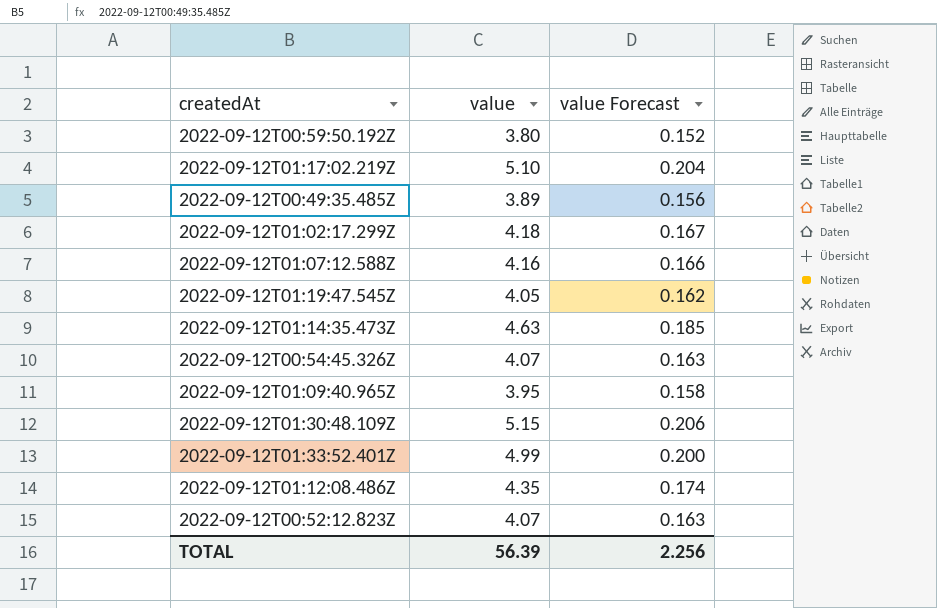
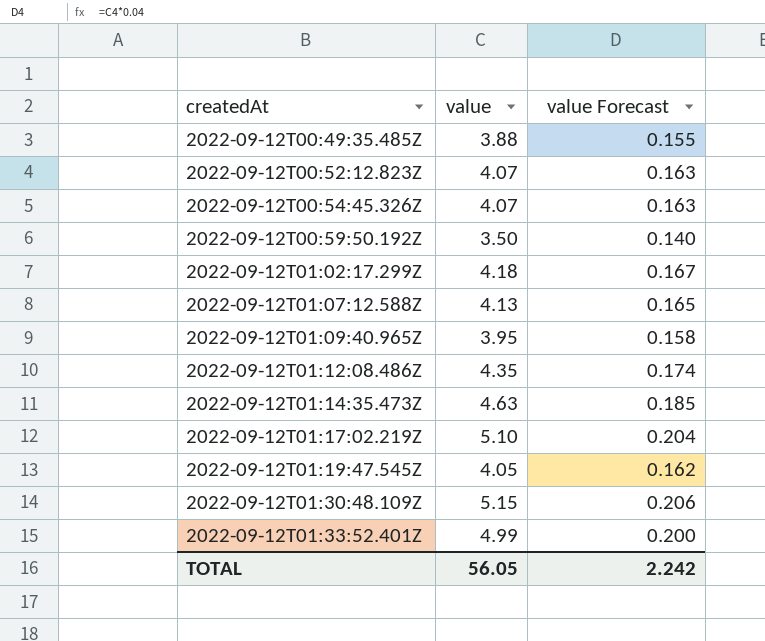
row order: none -> createdAt ascending
2022-09-12T00:49:35.485Z | value: 3.89 -> 3.88
2022-09-12T00:49:35.485Z | value Forecast: 0.156 -> 0.155
2022-09-12T00:59:50.192Z | value: 3.80 -> 3.50
2022-09-12T00:59:50.192Z | value Forecast: 0.152 -> 0.140
2022-09-12T01:07:12.588Z | value: 4.16 -> 4.13
2022-09-12T01:07:12.588Z | value Forecast: 0.166 -> 0.165
TOTAL | value: 56.39 -> 56.05
TOTAL | value Forecast: 2.256 -> 2.242

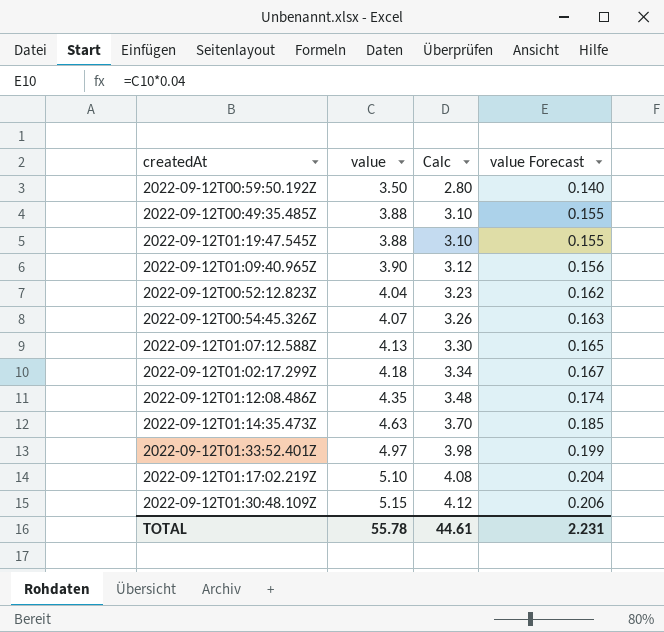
row order: createdAt ascending -> value ascending
column Calc | formula: none -> [value] * 0.8
2022-09-12T01:19:47.545Z | value: 4.05 -> 3.88
2022-09-12T01:19:47.545Z | value Forecast: 0.162 -> 0.155
2022-09-12T01:09:40.965Z | value: 3.95 -> 3.90
2022-09-12T01:09:40.965Z | value Forecast: 0.158 -> 0.156
2022-09-12T00:52:12.823Z | value: 4.07 -> 4.04
2022-09-12T00:52:12.823Z | value Forecast: 0.163 -> 0.162
2022-09-12T01:33:52.401Z | value: 4.99 -> 4.97
2022-09-12T01:33:52.401Z | value Forecast: 0.200 -> 0.199
TOTAL | value: 56.05 -> 55.78
TOTAL | value Forecast: 2.242 -> 2.231

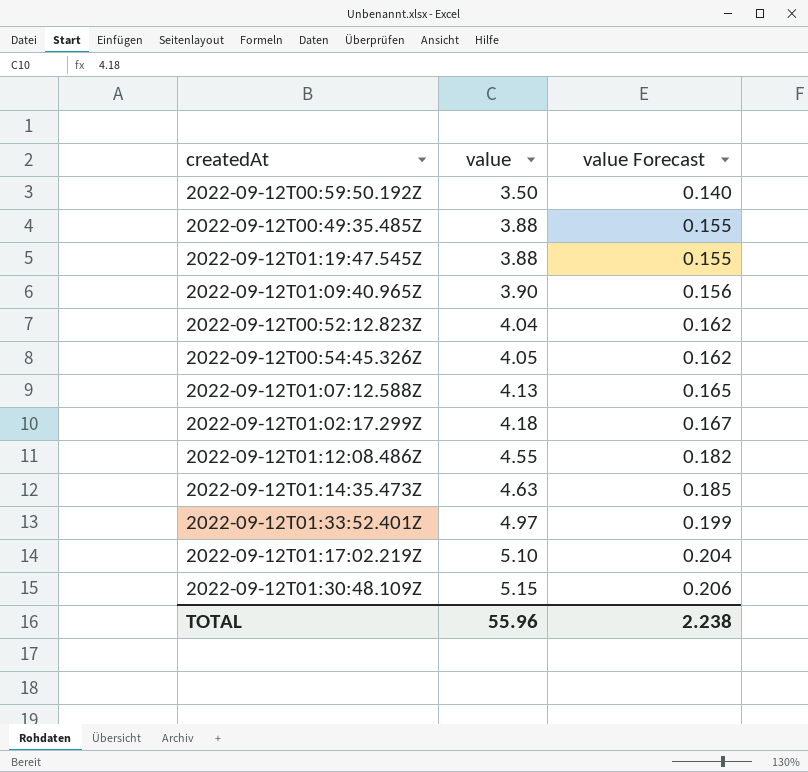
column Calc | formula: [value] * 0.8 -> none
2022-09-12T00:54:45.326Z | value: 4.07 -> 4.05
2022-09-12T00:54:45.326Z | value Forecast: 0.163 -> 0.162
2022-09-12T01:12:08.486Z | value: 4.35 -> 4.55
2022-09-12T01:12:08.486Z | value Forecast: 0.174 -> 0.182
TOTAL | value: 55.78 -> 55.96
TOTAL | value Forecast: 2.231 -> 2.238

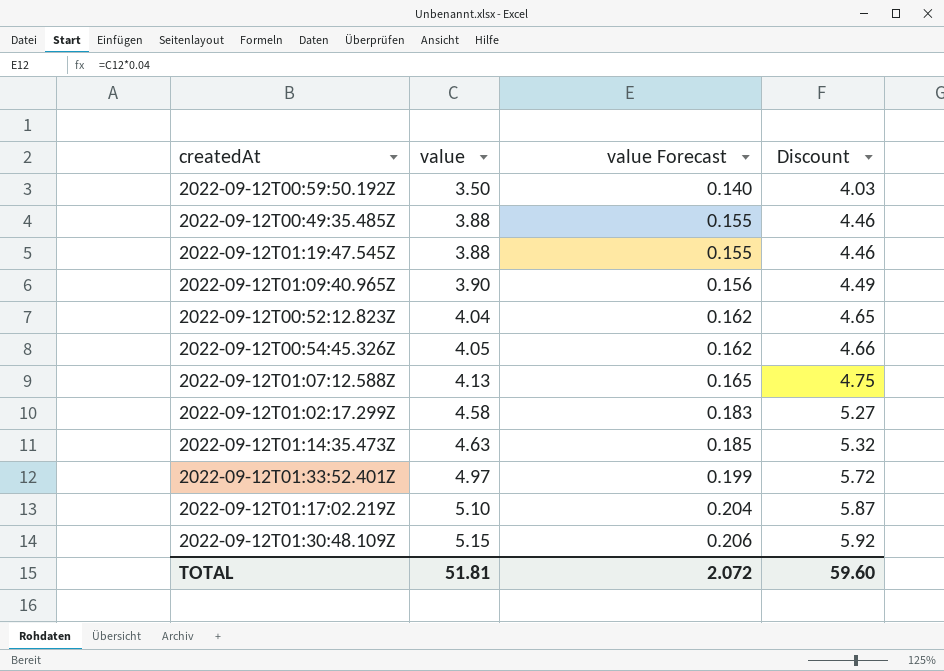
column Discount | formula: none -> [value] * 1.15
row 2022-09-12T01:12:08.486Z: 4.55 | 0.182 -> none
2022-09-12T01:02:17.299Z | value: 4.18 -> 4.58
2022-09-12T01:02:17.299Z | value Forecast: 0.167 -> 0.183
TOTAL | value: 55.96 -> 51.81
TOTAL | value Forecast: 2.238 -> 2.072

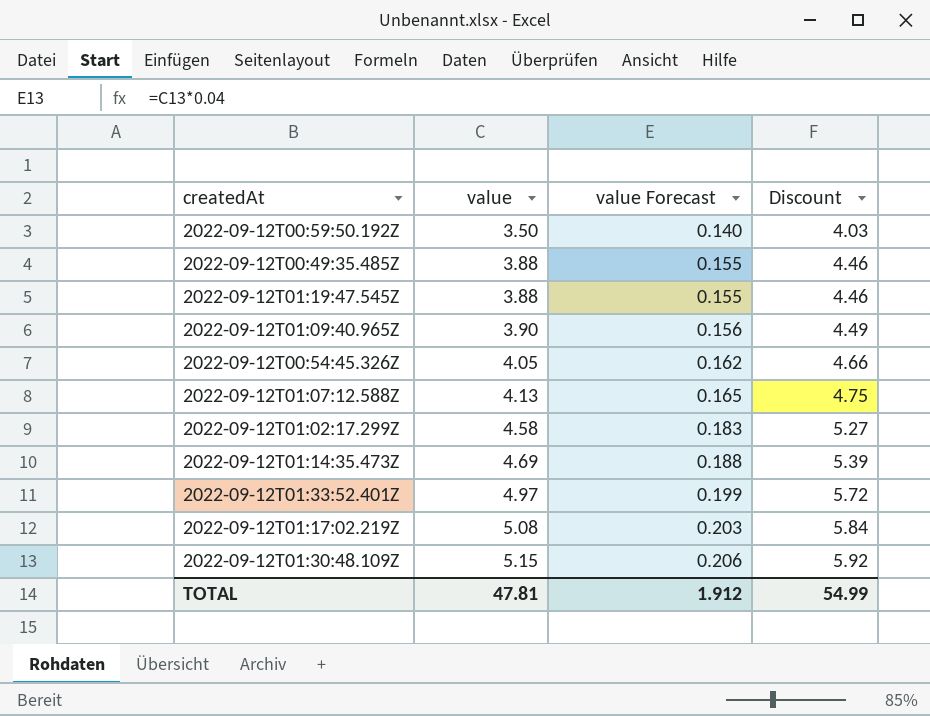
row 2022-09-12T00:52:12.823Z: 4.04 | 0.162 | 4.65 -> none
2022-09-12T01:14:35.473Z | value: 4.63 -> 4.69
2022-09-12T01:14:35.473Z | value Forecast: 0.185 -> 0.188
2022-09-12T01:14:35.473Z | Discount: 5.32 -> 5.39
2022-09-12T01:17:02.219Z | value: 5.10 -> 5.08
2022-09-12T01:17:02.219Z | value Forecast: 0.204 -> 0.203
2022-09-12T01:17:02.219Z | Discount: 5.87 -> 5.84
TOTAL | value: 51.81 -> 47.81
TOTAL | value Forecast: 2.072 -> 1.912
TOTAL | Discount: 59.60 -> 54.99

